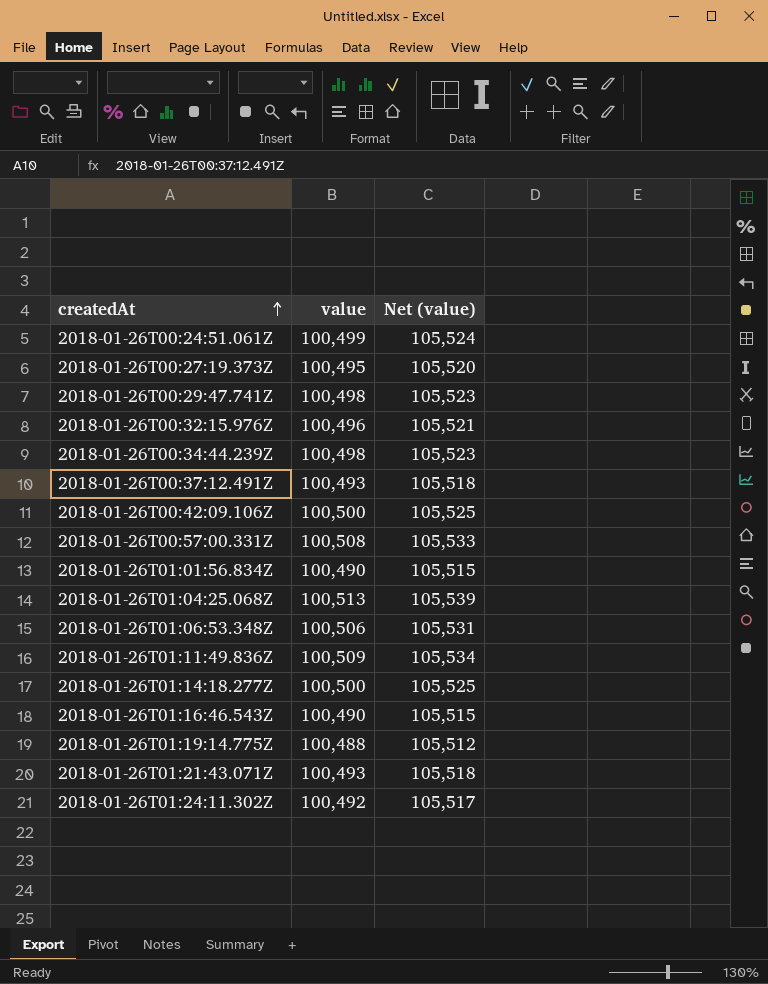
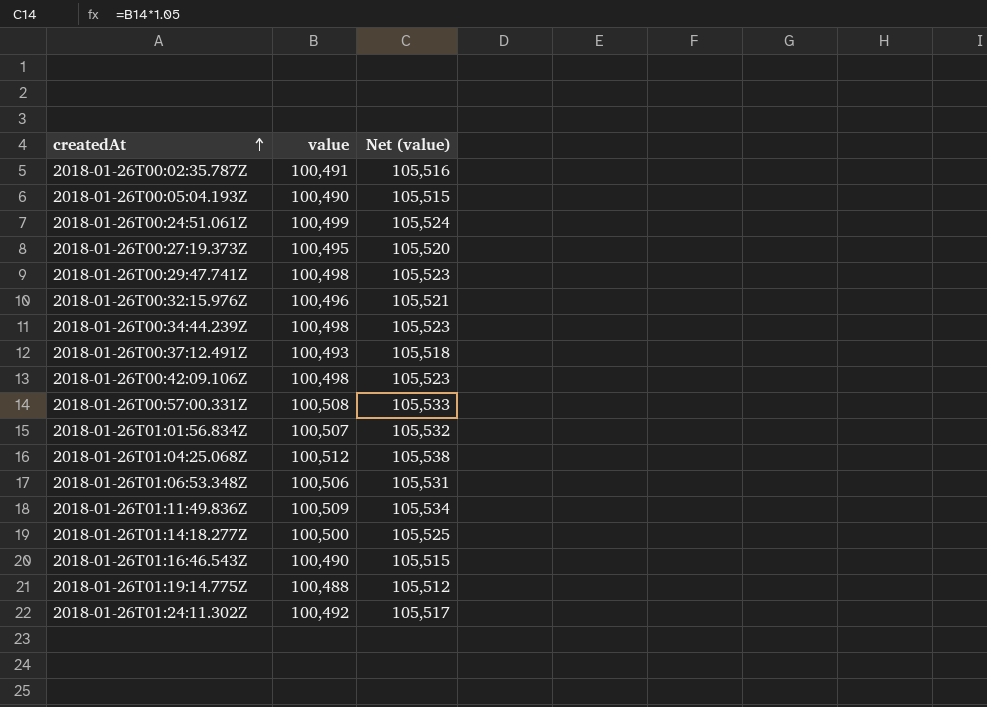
row 2018-01-26T01:21:43.071Z: 100,493 | 105,518 -> none
row 2018-01-26T00:02:35.787Z: none -> 100,491 | 105,516
row 2018-01-26T00:05:04.193Z: none -> 100,490 | 105,515
2018-01-26T00:42:09.106Z | value: 100,500 -> 100,498
2018-01-26T00:42:09.106Z | Net (value): 105,525 -> 105,523
2018-01-26T01:01:56.834Z | value: 100,490 -> 100,507
2018-01-26T01:01:56.834Z | Net (value): 105,515 -> 105,532
2018-01-26T01:04:25.068Z | value: 100,513 -> 100,512
2018-01-26T01:04:25.068Z | Net (value): 105,539 -> 105,538

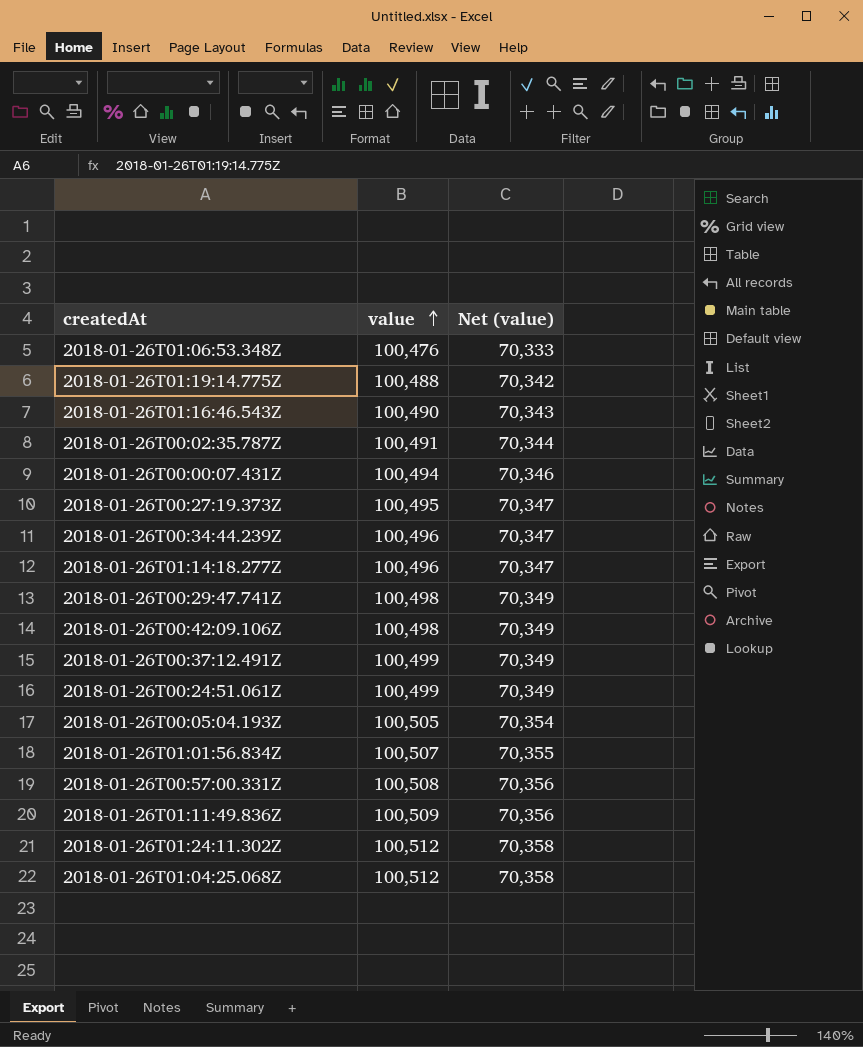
row order: createdAt ascending -> value ascending
column Net (value) | formula: [value] * 1.05 -> [value] * 0.7
row 2018-01-26T00:32:15.976Z: 100,496 | 105,521 -> none
2018-01-26T01:06:53.348Z | value: 100,506 -> 100,476
row 2018-01-26T00:00:07.431Z: none -> 100,494 | 70,346
2018-01-26T00:34:44.239Z | value: 100,498 -> 100,496
2018-01-26T01:14:18.277Z | value: 100,500 -> 100,496
2018-01-26T00:37:12.491Z | value: 100,493 -> 100,499
2018-01-26T00:05:04.193Z | value: 100,490 -> 100,505
2018-01-26T01:24:11.302Z | value: 100,492 -> 100,512

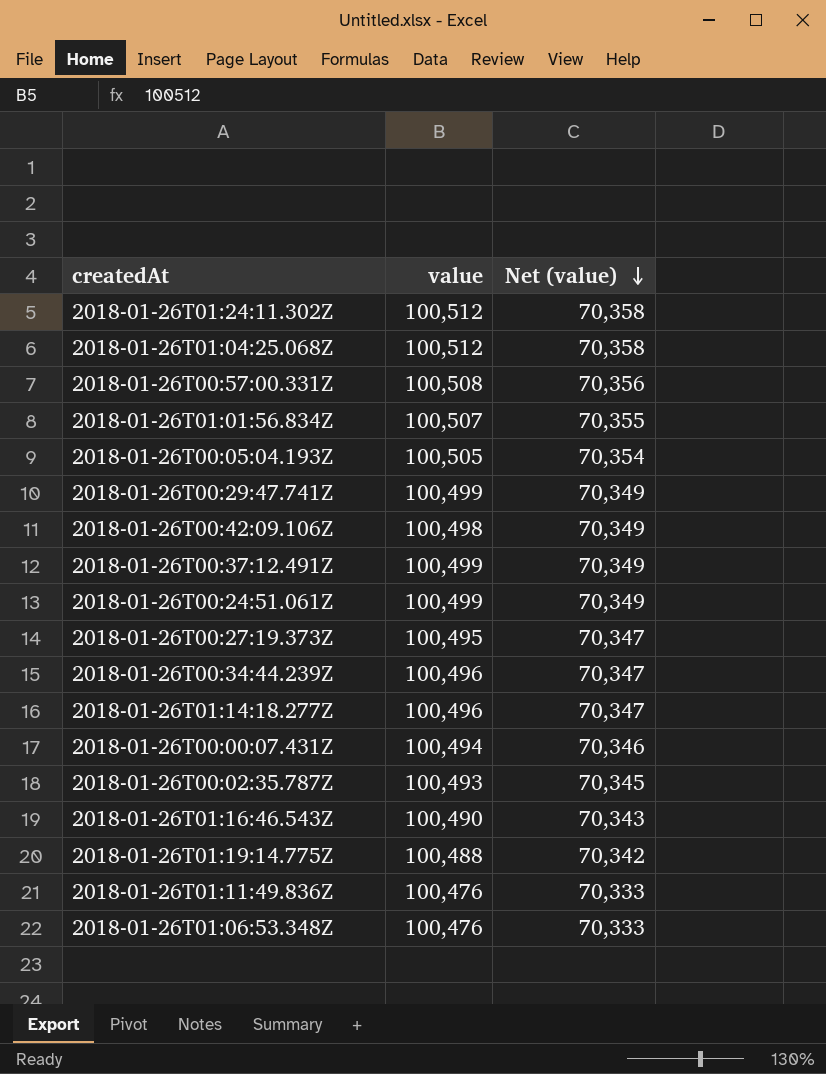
row order: value ascending -> Net (value) descending
2018-01-26T00:29:47.741Z | value: 100,498 -> 100,499
2018-01-26T00:02:35.787Z | value: 100,491 -> 100,493
2018-01-26T00:02:35.787Z | Net (value): 70,344 -> 70,345
2018-01-26T01:11:49.836Z | value: 100,509 -> 100,476
2018-01-26T01:11:49.836Z | Net (value): 70,356 -> 70,333

